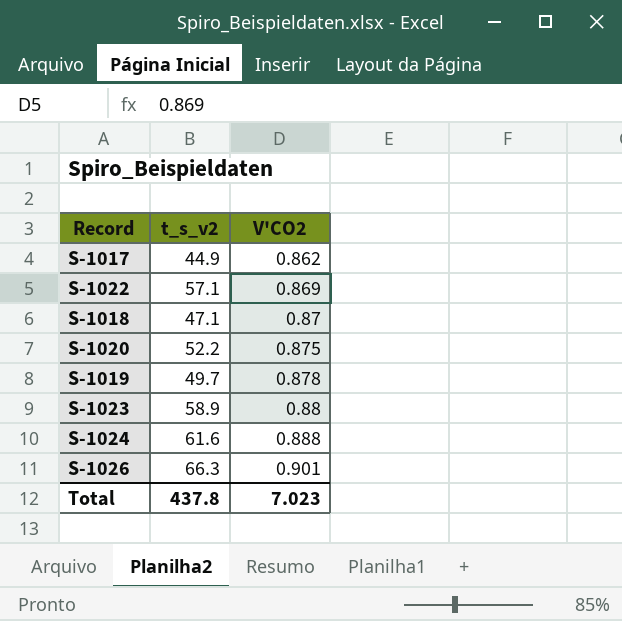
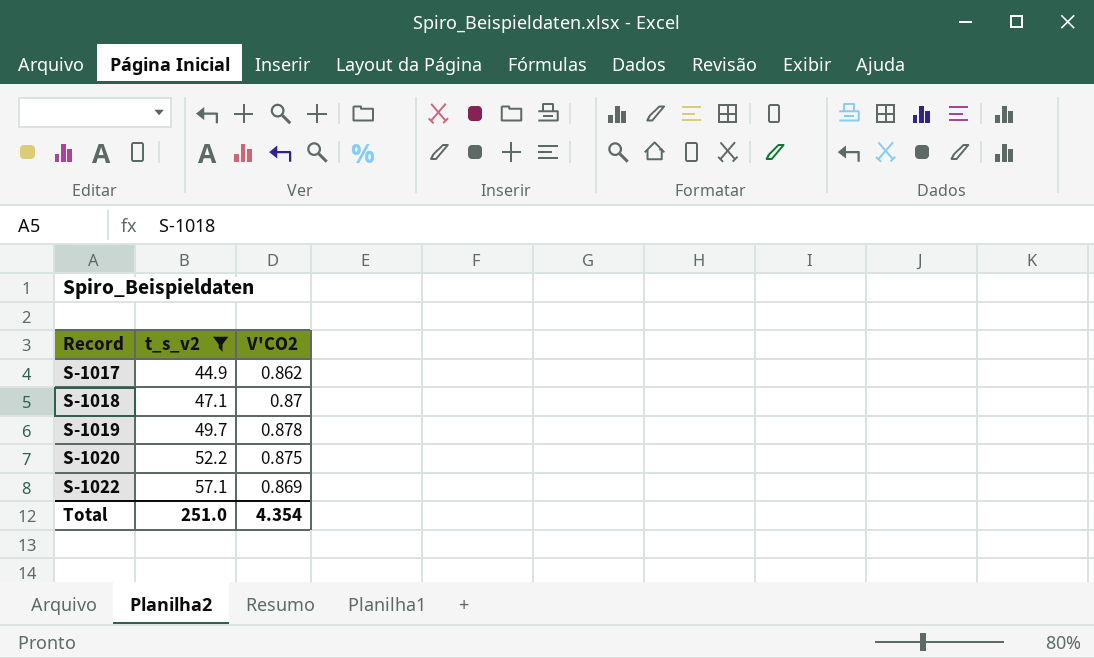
filter: none -> t_s_v2 <= 57.1
row order: V'CO2 ascending -> Record ascending
Total | t_s_v2: 437.8 -> 251.0
Total | V'CO2: 7.023 -> 4.354

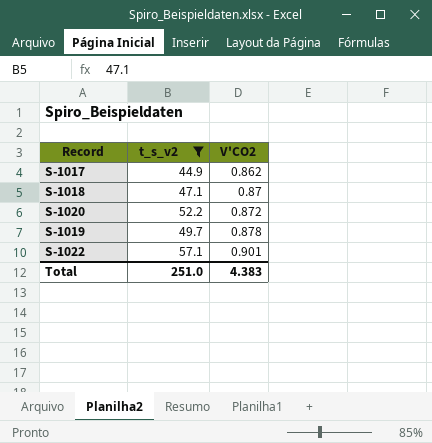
row order: Record ascending -> V'CO2 ascending
S-1020 | V'CO2: 0.875 -> 0.872
S-1022 | V'CO2: 0.869 -> 0.901
Total | V'CO2: 4.354 -> 4.383

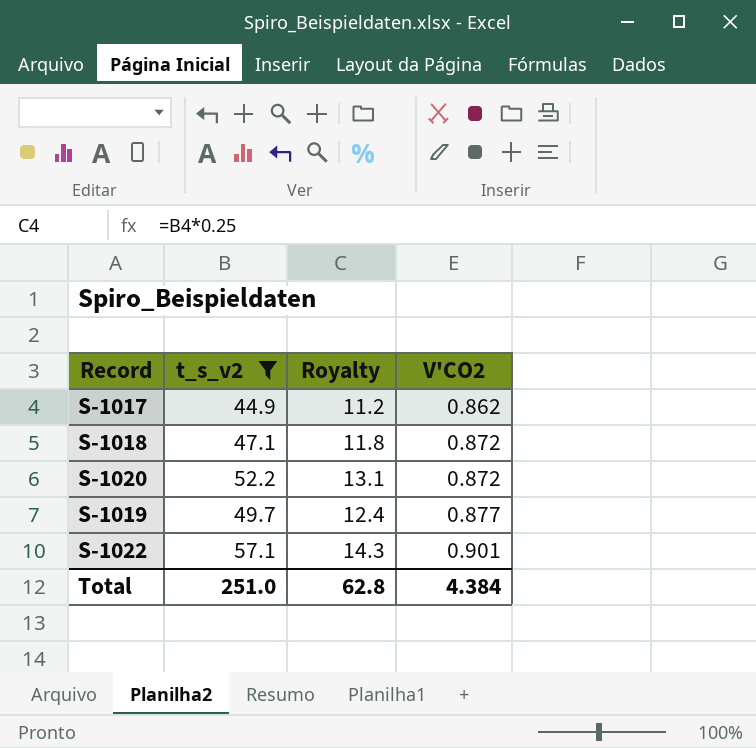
column Royalty | formula: none -> [t_s_v2] * 0.25
S-1018 | V'CO2: 0.87 -> 0.872
S-1019 | V'CO2: 0.878 -> 0.877
Total | V'CO2: 4.383 -> 4.384

